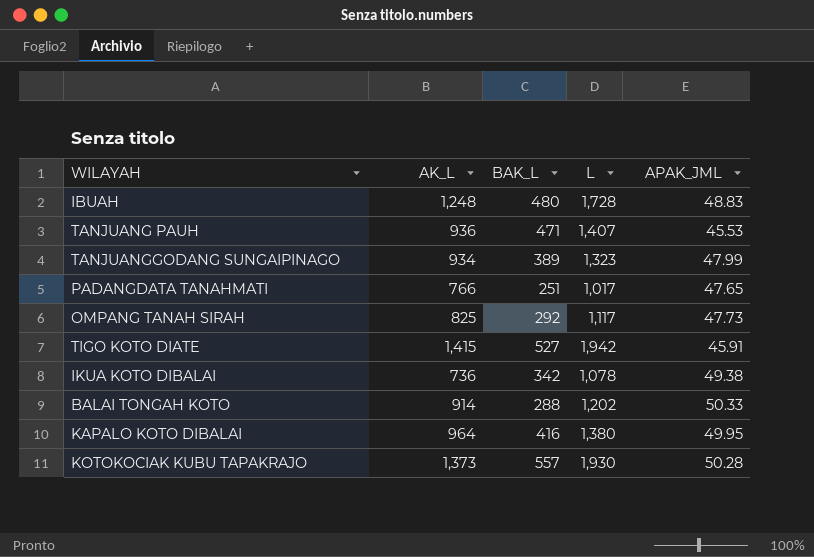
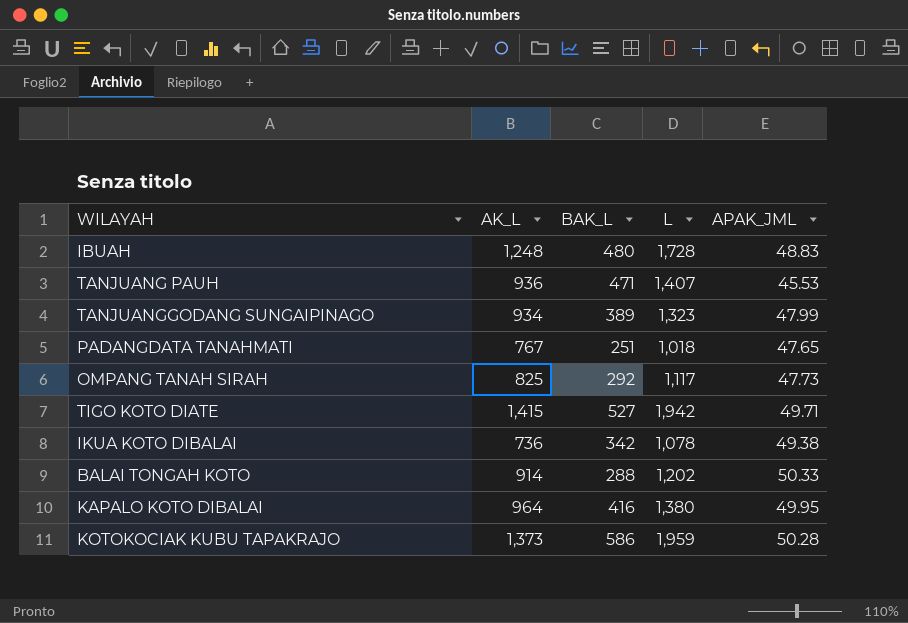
PADANGDATA TANAHMATI | AK_L: 766 -> 767
PADANGDATA TANAHMATI | L: 1,017 -> 1,018
TIGO KOTO DIATE | APAK_JML: 45.91 -> 49.71
KOTOKOCIAK KUBU TAPAKRAJO | BAK_L: 557 -> 586
KOTOKOCIAK KUBU TAPAKRAJO | L: 1,930 -> 1,959

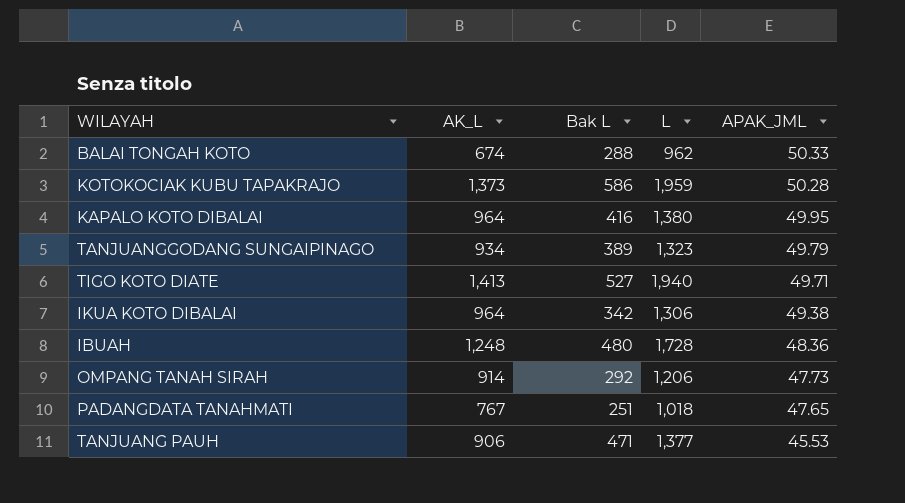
row order: none -> APAK_JML descending
column name: BAK_L -> Bak L
BALAI TONGAH KOTO | AK_L: 914 -> 674
BALAI TONGAH KOTO | L: 1,202 -> 962
TANJUANGGODANG SUNGAIPINAGO | APAK_JML: 47.99 -> 49.79
TIGO KOTO DIATE | AK_L: 1,415 -> 1,413
TIGO KOTO DIATE | L: 1,942 -> 1,940
IKUA KOTO DIBALAI | AK_L: 736 -> 964
IKUA KOTO DIBALAI | L: 1,078 -> 1,306
IBUAH | APAK_JML: 48.83 -> 48.36
OMPANG TANAH SIRAH | AK_L: 825 -> 914
OMPANG TANAH SIRAH | L: 1,117 -> 1,206
TANJUANG PAUH | AK_L: 936 -> 906
TANJUANG PAUH | L: 1,407 -> 1,377

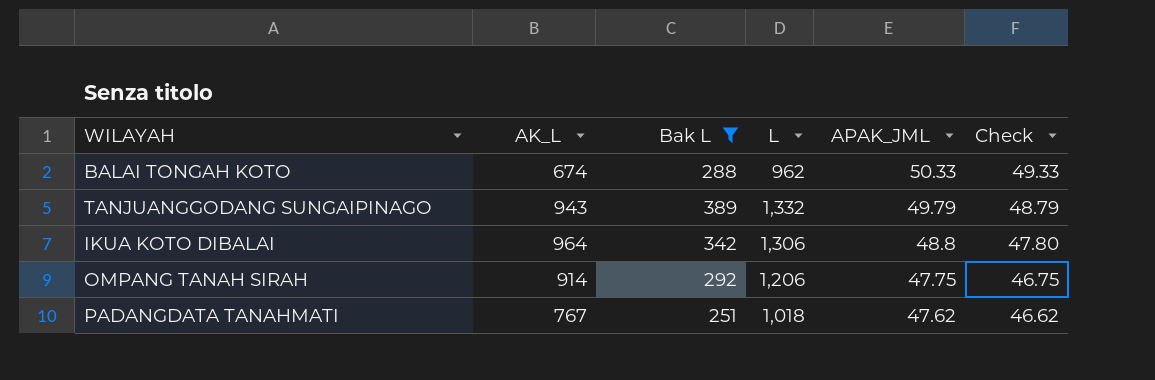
filter: none -> Bak L <= 389
column Check | formula: none -> [APAK_JML] - 1
TANJUANGGODANG SUNGAIPINAGO | AK_L: 934 -> 943
TANJUANGGODANG SUNGAIPINAGO | L: 1,323 -> 1,332
IKUA KOTO DIBALAI | APAK_JML: 49.38 -> 48.8
OMPANG TANAH SIRAH | APAK_JML: 47.73 -> 47.75
PADANGDATA TANAHMATI | APAK_JML: 47.65 -> 47.62

